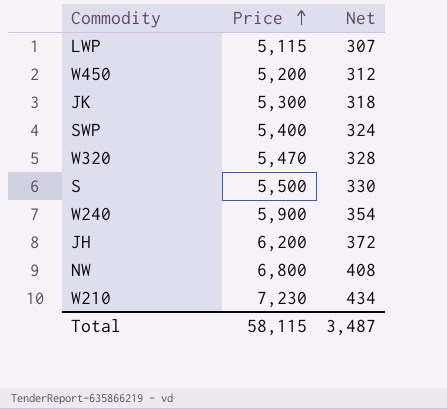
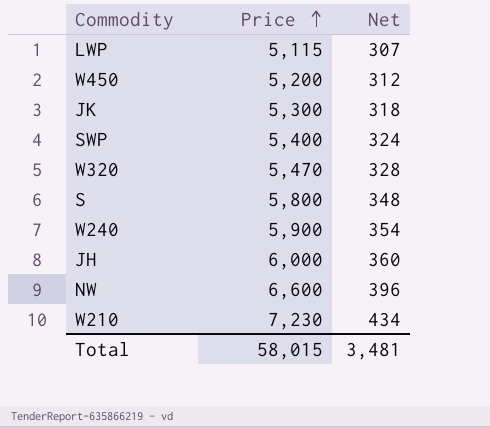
S | Price: 5,500 -> 5,800
S | Net: 330 -> 348
JH | Price: 6,200 -> 6,000
JH | Net: 372 -> 360
NW | Price: 6,800 -> 6,600
NW | Net: 408 -> 396
Total | Price: 58,115 -> 58,015
Total | Net: 3,487 -> 3,481

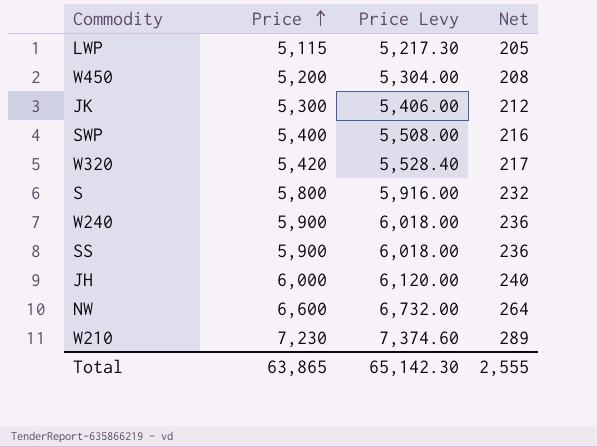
column Price Levy | formula: none -> [Price] * 1.02
column Net | formula: [Price] * 0.06 -> [Price] * 0.04
W320 | Price: 5,470 -> 5,420
row SS: none -> 5,900 | 6,018.00 | 236
Total | Price: 58,015 -> 63,865
Total | Net: 3,481 -> 2,555

